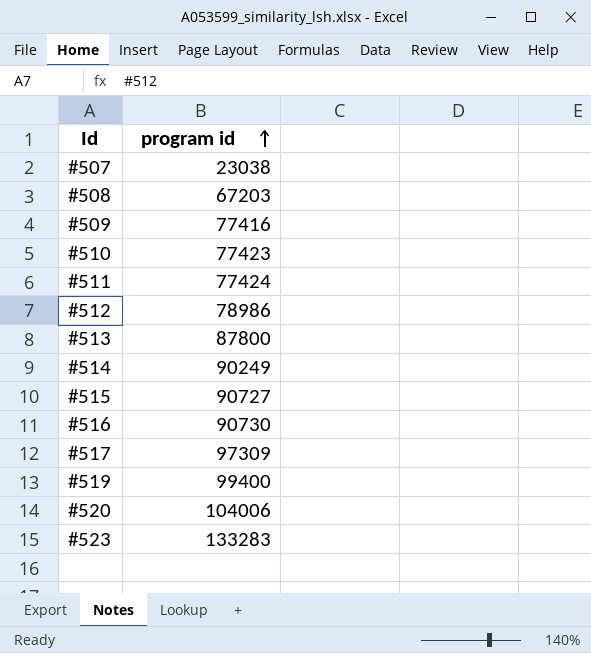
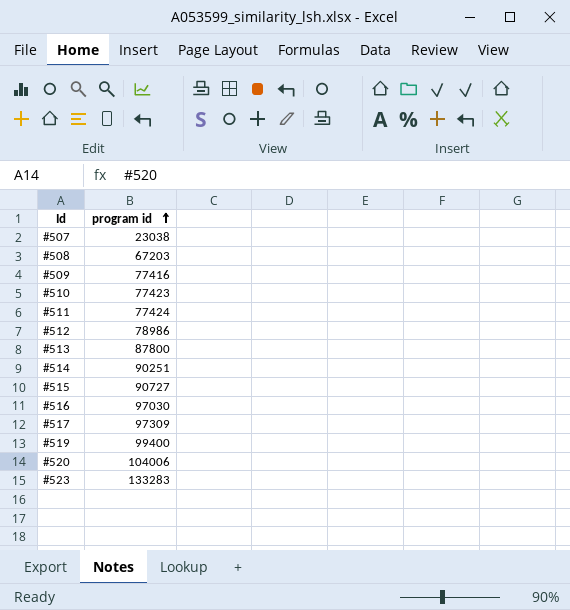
#514 | program id: 90249 -> 90251
#516 | program id: 90730 -> 97030

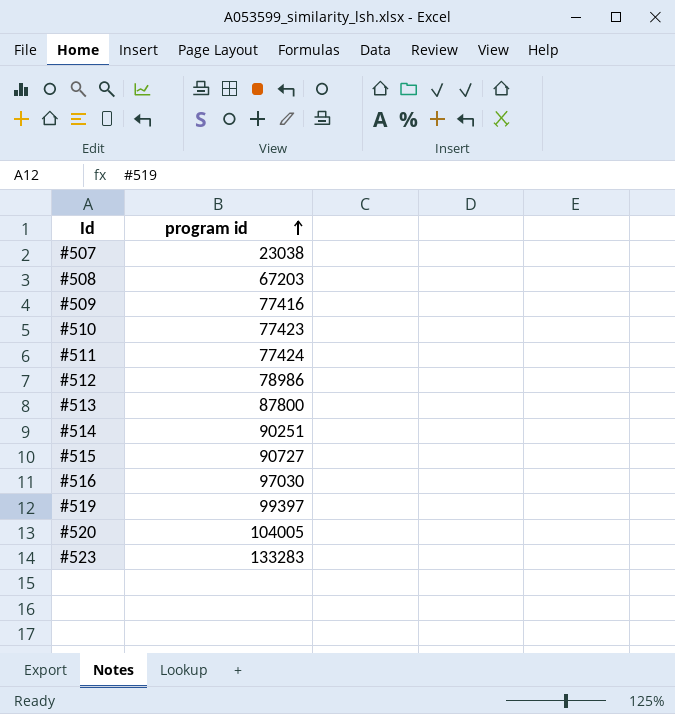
row #517: 97309 -> none
#519 | program id: 99400 -> 99397
#520 | program id: 104006 -> 104005

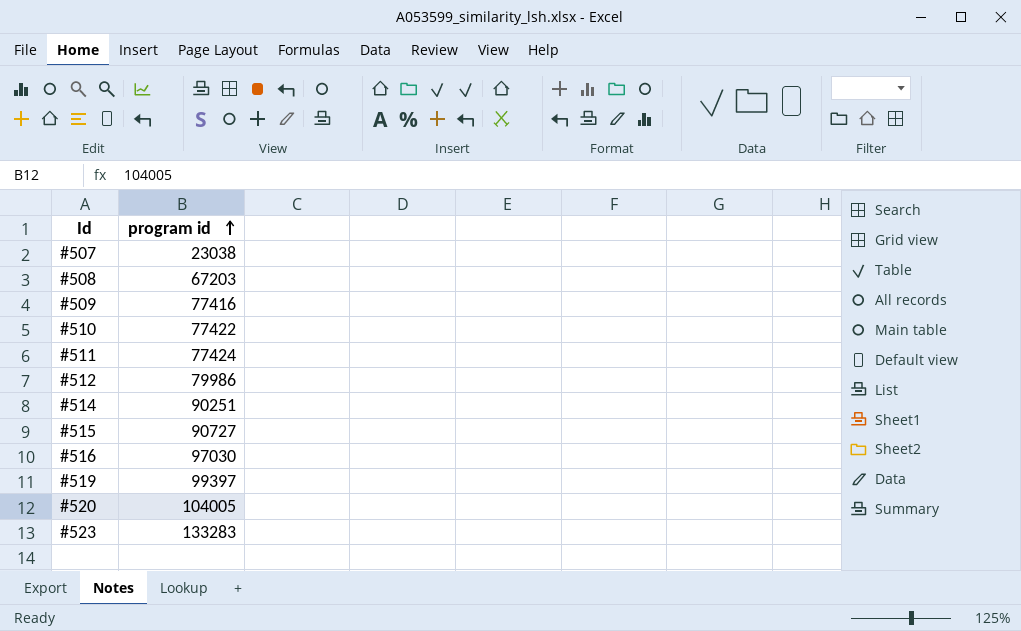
row #513: 87800 -> none
#510 | program id: 77423 -> 77422
#512 | program id: 78986 -> 79986

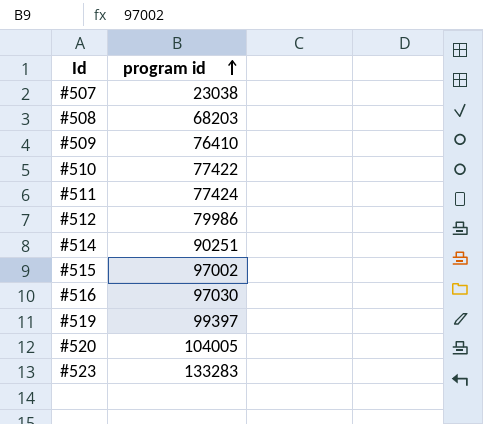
#508 | program id: 67203 -> 68203
#509 | program id: 77416 -> 76410
#515 | program id: 90727 -> 97002

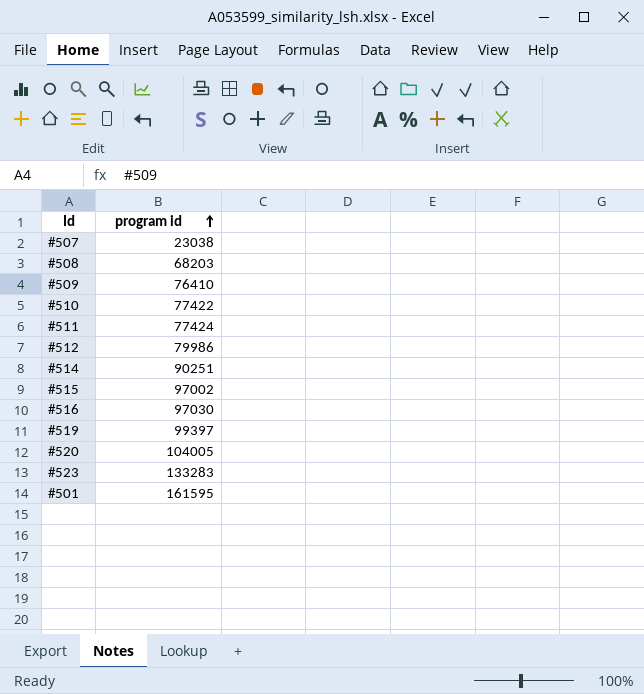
row #501: none -> 161595

